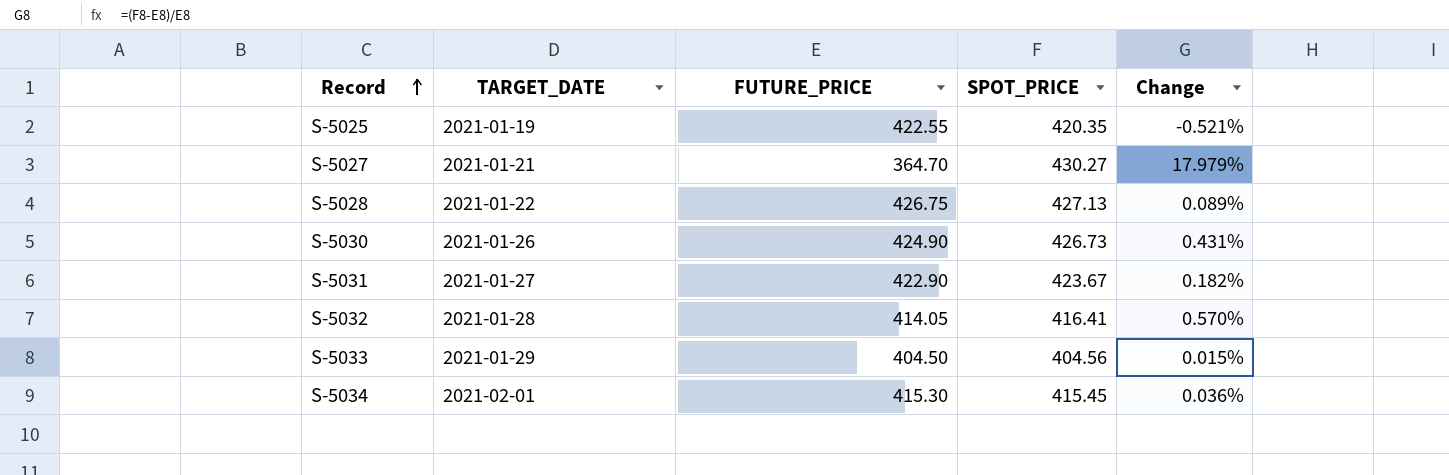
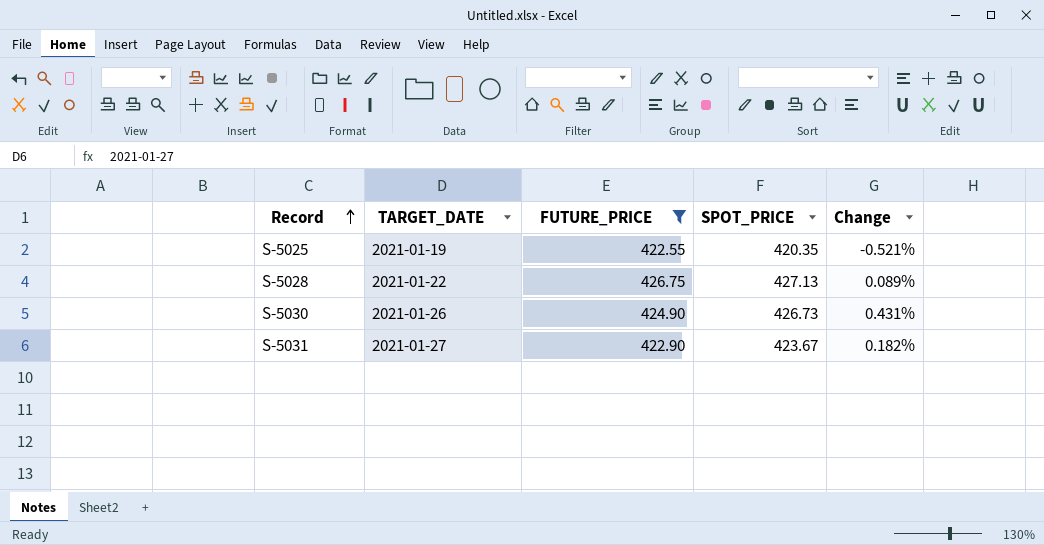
filter: none -> FUTURE_PRICE >= 422.55

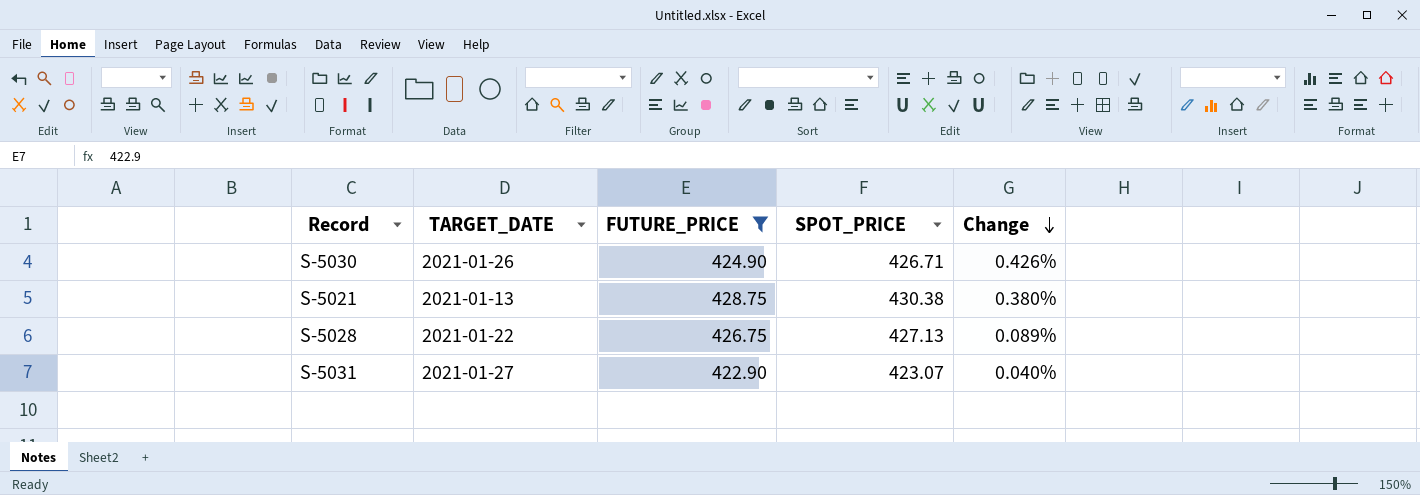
row order: Record ascending -> Change descending
row S-5025: 2021-01-19 | 422.55 | 420.35 | -0.521% -> none
S-5030 | SPOT_PRICE: 426.73 -> 426.71
S-5030 | Change: 0.431% -> 0.426%
row S-5021: none -> 2021-01-13 | 428.75 | 430.38 | 0.380%
S-5031 | SPOT_PRICE: 423.67 -> 423.07
S-5031 | Change: 0.182% -> 0.040%

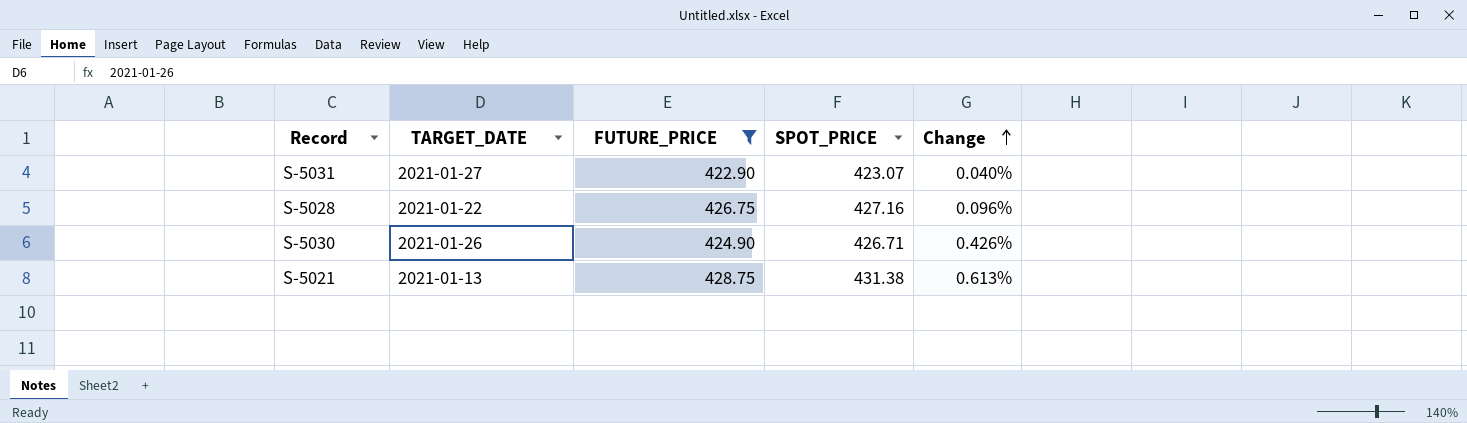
row order: Change descending -> Change ascending
S-5028 | SPOT_PRICE: 427.13 -> 427.16
S-5028 | Change: 0.089% -> 0.096%
S-5021 | SPOT_PRICE: 430.38 -> 431.38
S-5021 | Change: 0.380% -> 0.613%

